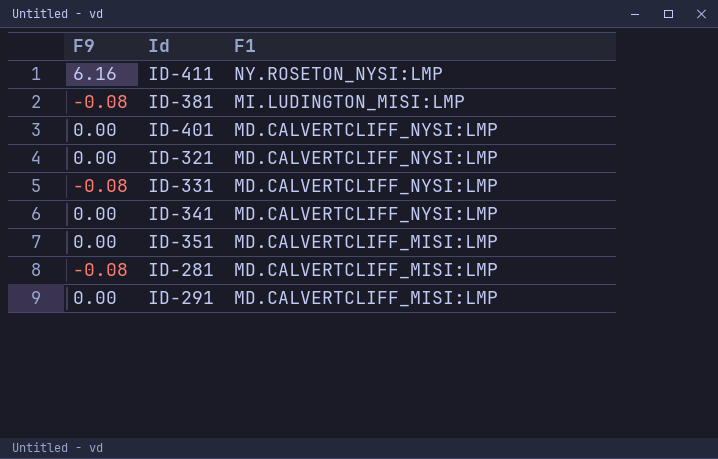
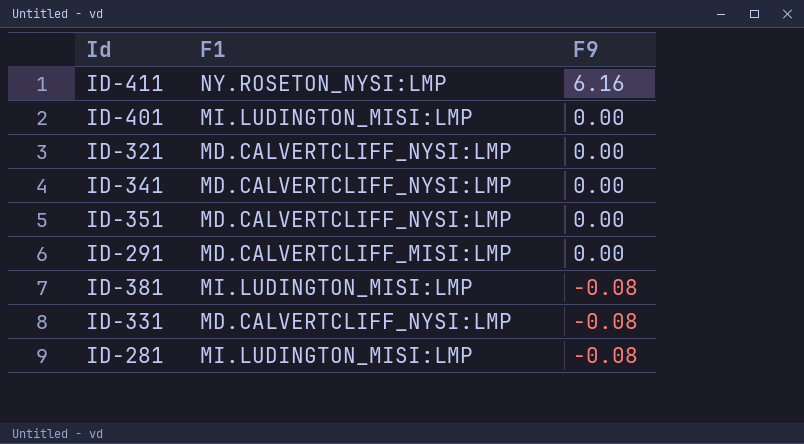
row order: F1 descending -> F9 descending
column F9 | position: 1 -> 3
ID-401 | F1: MD.CALVERTCLIFF_NYSI:LMP -> MI.LUDINGTON_MISI:LMP
ID-351 | F1: MD.CALVERTCLIFF_MISI:LMP -> MD.CALVERTCLIFF_NYSI:LMP
ID-281 | F1: MD.CALVERTCLIFF_MISI:LMP -> MI.LUDINGTON_MISI:LMP

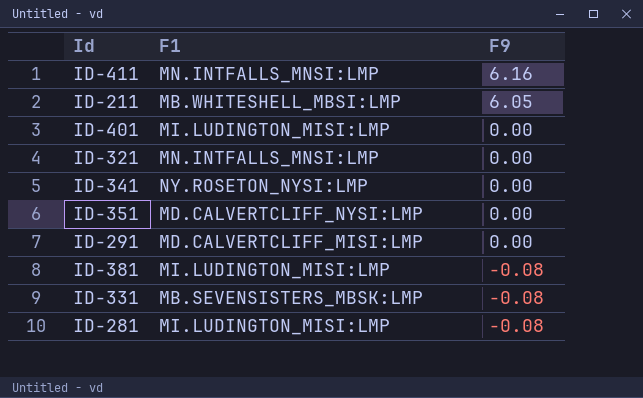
ID-411 | F1: NY.ROSETON_NYSI:LMP -> MN.INTFALLS_MNSI:LMP
row ID-211: none -> MB.WHITESHELL_MBSI:LMP | 6.05
ID-321 | F1: MD.CALVERTCLIFF_NYSI:LMP -> MN.INTFALLS_MNSI:LMP
ID-341 | F1: MD.CALVERTCLIFF_NYSI:LMP -> NY.ROSETON_NYSI:LMP
ID-331 | F1: MD.CALVERTCLIFF_NYSI:LMP -> MB.SEVENSISTERS_MBSK:LMP

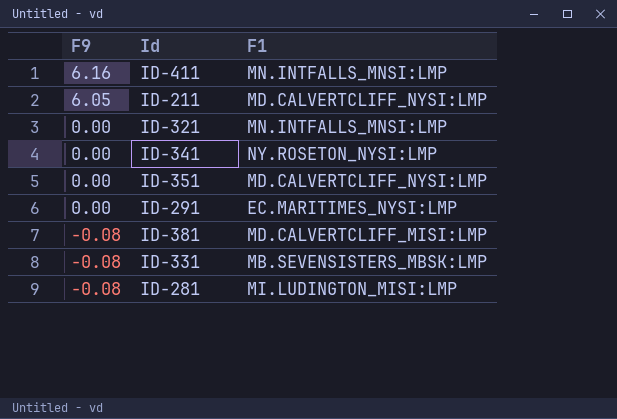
column F9 | position: 3 -> 1
row ID-401: MI.LUDINGTON_MISI:LMP | 0.00 -> none
ID-211 | F1: MB.WHITESHELL_MBSI:LMP -> MD.CALVERTCLIFF_NYSI:LMP
ID-291 | F1: MD.CALVERTCLIFF_MISI:LMP -> EC.MARITIMES_NYSI:LMP
ID-381 | F1: MI.LUDINGTON_MISI:LMP -> MD.CALVERTCLIFF_MISI:LMP

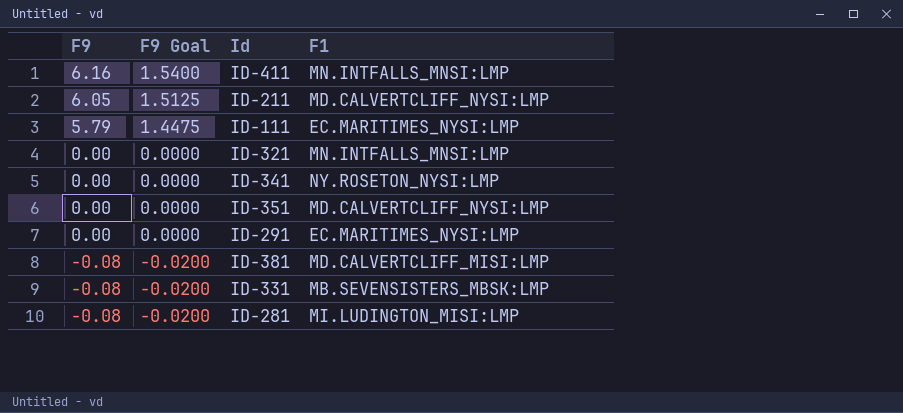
column F9 Goal | formula: none -> [F9] * 0.25
row ID-111: none -> 5.79 | 1.4475 | EC.MARITIMES_NYSI:LMP

